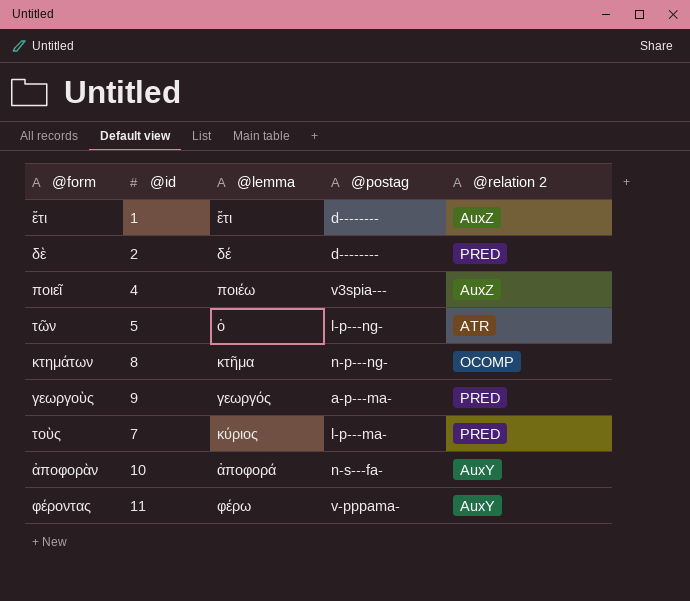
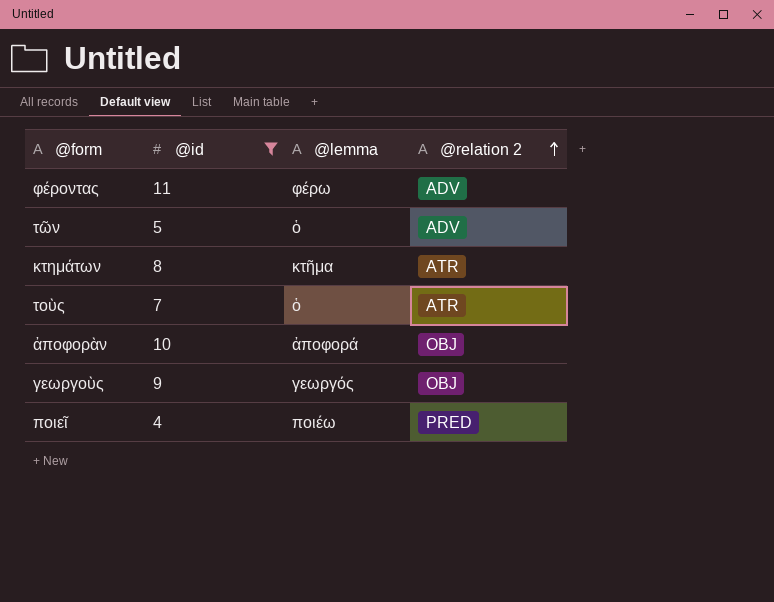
filter: none -> @id >= 4
row order: none -> @relation 2 ascending
column @postag | position: 4 -> none
φέροντας | @relation 2: AuxY -> ADV
τῶν | @relation 2: ATR -> ADV
κτημάτων | @relation 2: OCOMP -> ATR
τοὺς | @lemma: κύριος -> ὁ
τοὺς | @relation 2: PRED -> ATR
ἀποφορὰν | @relation 2: AuxY -> OBJ
γεωργοὺς | @relation 2: PRED -> OBJ
ποιεῖ | @relation 2: AuxZ -> PRED

